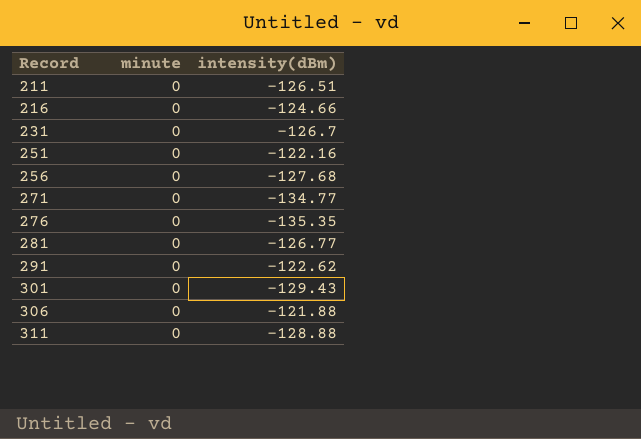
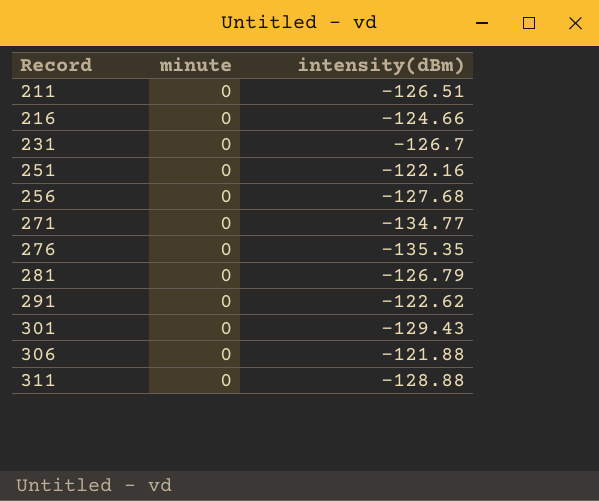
281 | intensity(dBm): -126.77 -> -126.79

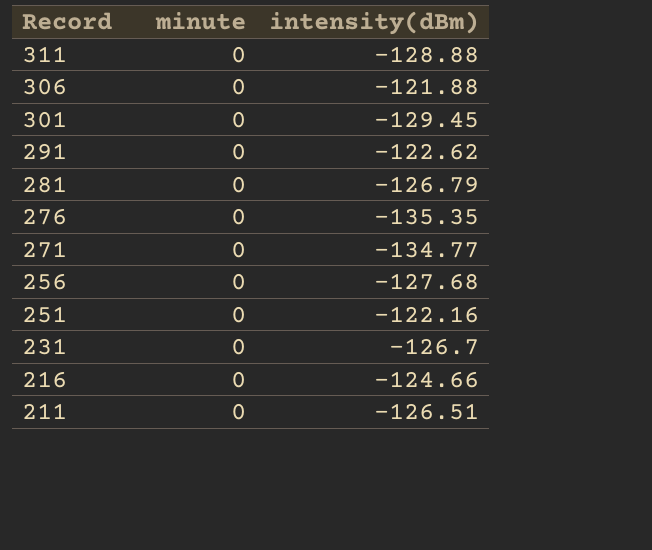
row order: Record ascending -> Record descending
301 | intensity(dBm): -129.43 -> -129.45

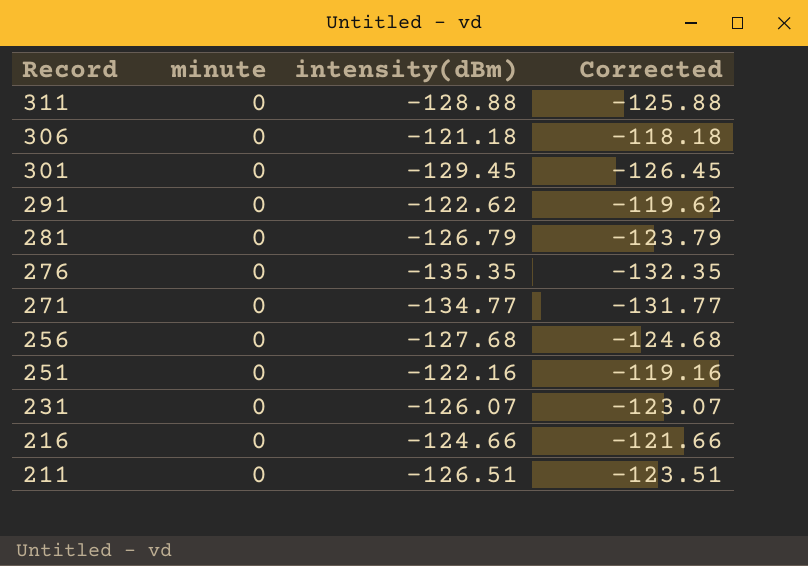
column Corrected | formula: none -> [intensity(dBm)] + 3
306 | intensity(dBm): -121.88 -> -121.18
231 | intensity(dBm): -126.7 -> -126.07

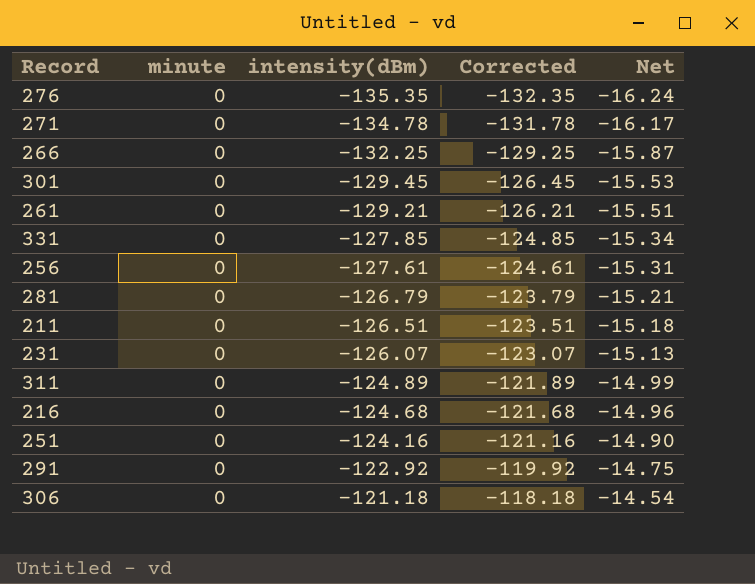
row order: Record descending -> intensity(dBm) ascending
column Net | formula: none -> [intensity(dBm)] * 0.12
271 | intensity(dBm): -134.77 -> -134.78
271 | Corrected: -131.77 -> -131.78
row 266: none -> 0 | -132.25 | -129.25 | -15.87
row 261: none -> 0 | -129.21 | -126.21 | -15.51
row 331: none -> 0 | -127.85 | -124.85 | -15.34
256 | intensity(dBm): -127.68 -> -127.61
256 | Corrected: -124.68 -> -124.61
311 | intensity(dBm): -128.88 -> -124.89
311 | Corrected: -125.88 -> -121.89
216 | intensity(dBm): -124.66 -> -124.68
216 | Corrected: -121.66 -> -121.68
251 | intensity(dBm): -122.16 -> -124.16
251 | Corrected: -119.16 -> -121.16
291 | intensity(dBm): -122.62 -> -122.92
291 | Corrected: -119.62 -> -119.92

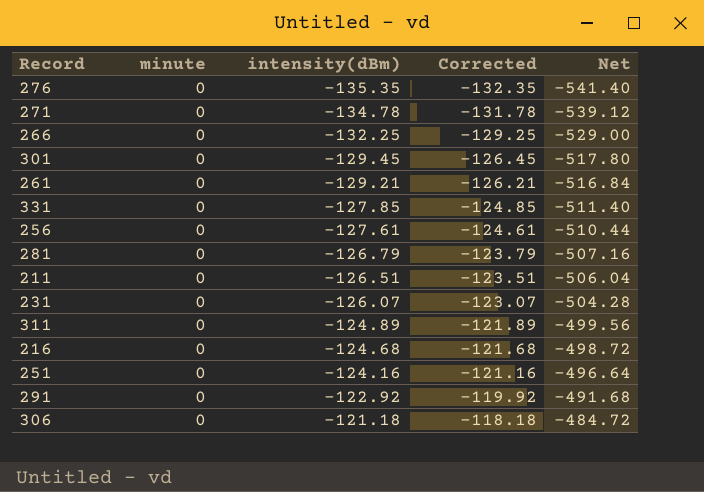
column Net | formula: [intensity(dBm)] * 0.12 -> [intensity(dBm)] * 4

